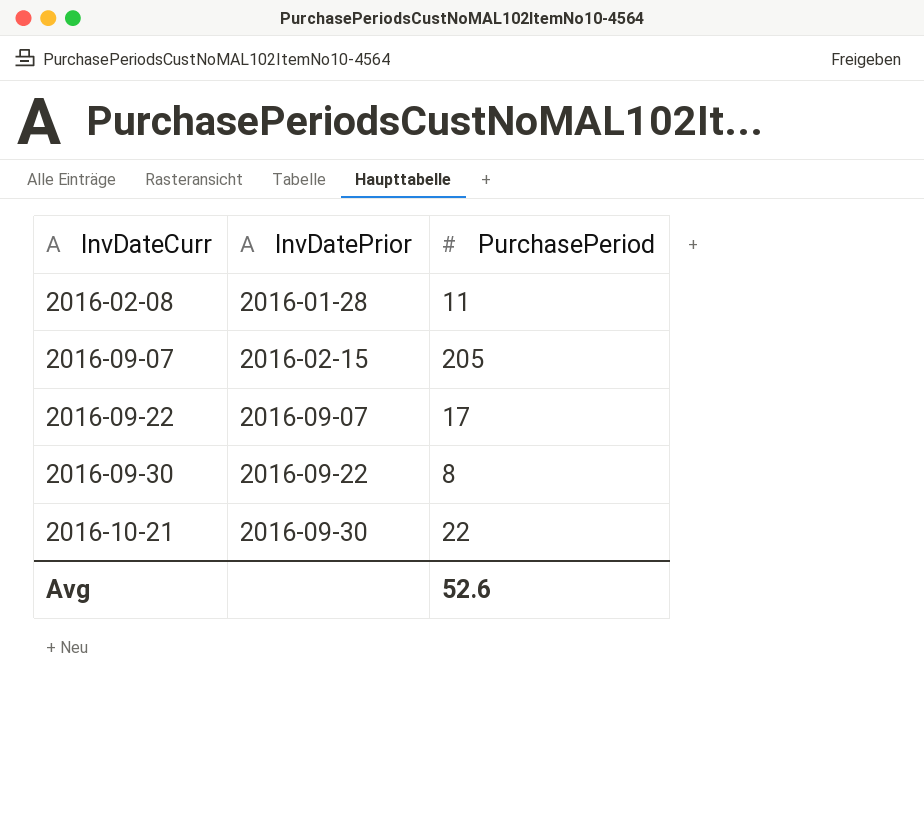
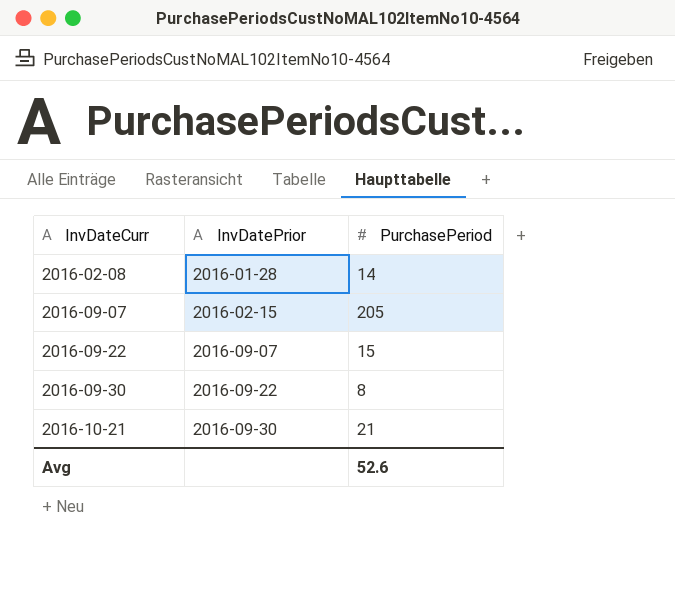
2016-02-08 | PurchasePeriod: 11 -> 14
2016-09-22 | PurchasePeriod: 17 -> 15
2016-10-21 | PurchasePeriod: 22 -> 21

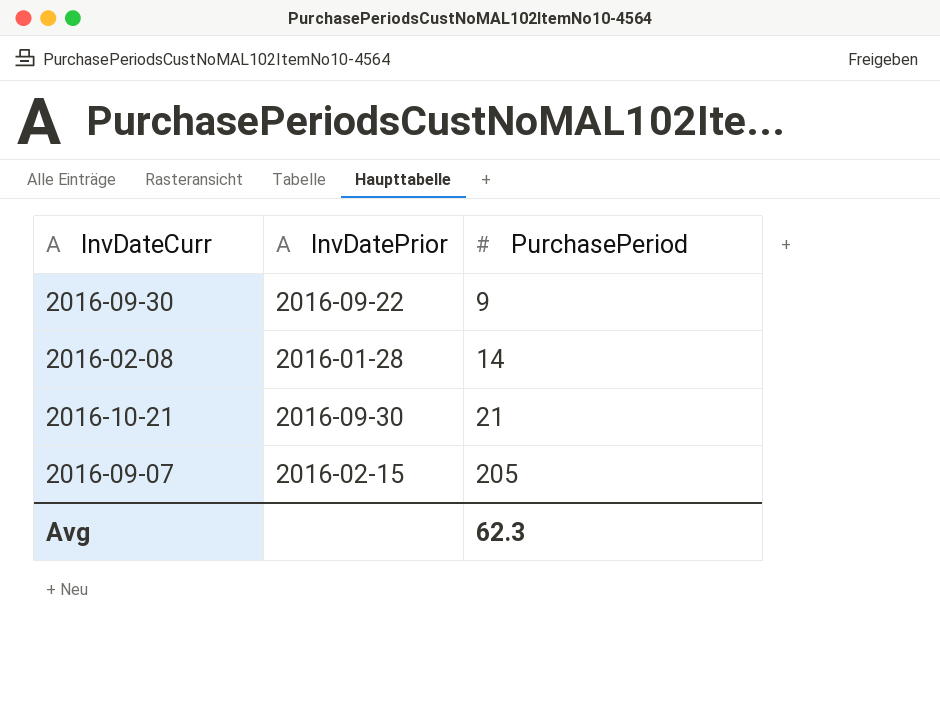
row order: InvDateCurr ascending -> PurchasePeriod ascending
row 2016-09-22: 2016-09-07 | 15 -> none
2016-09-30 | PurchasePeriod: 8 -> 9
Avg | PurchasePeriod: 52.6 -> 62.3

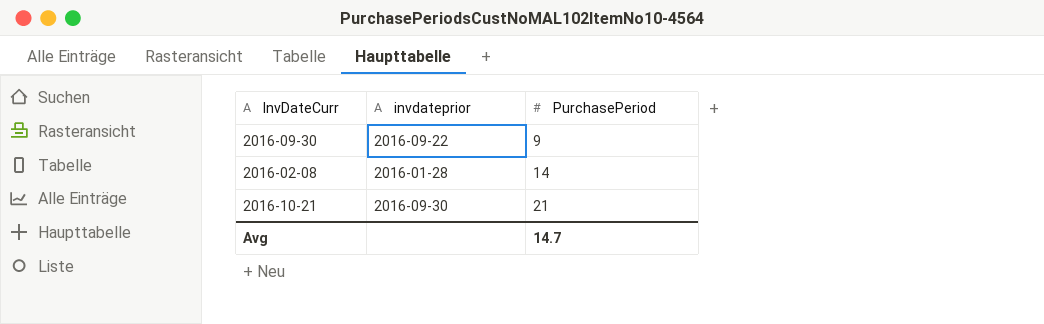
column name: InvDatePrior -> invdateprior
row 2016-09-07: 2016-02-15 | 205 -> none
Avg | PurchasePeriod: 62.3 -> 14.7

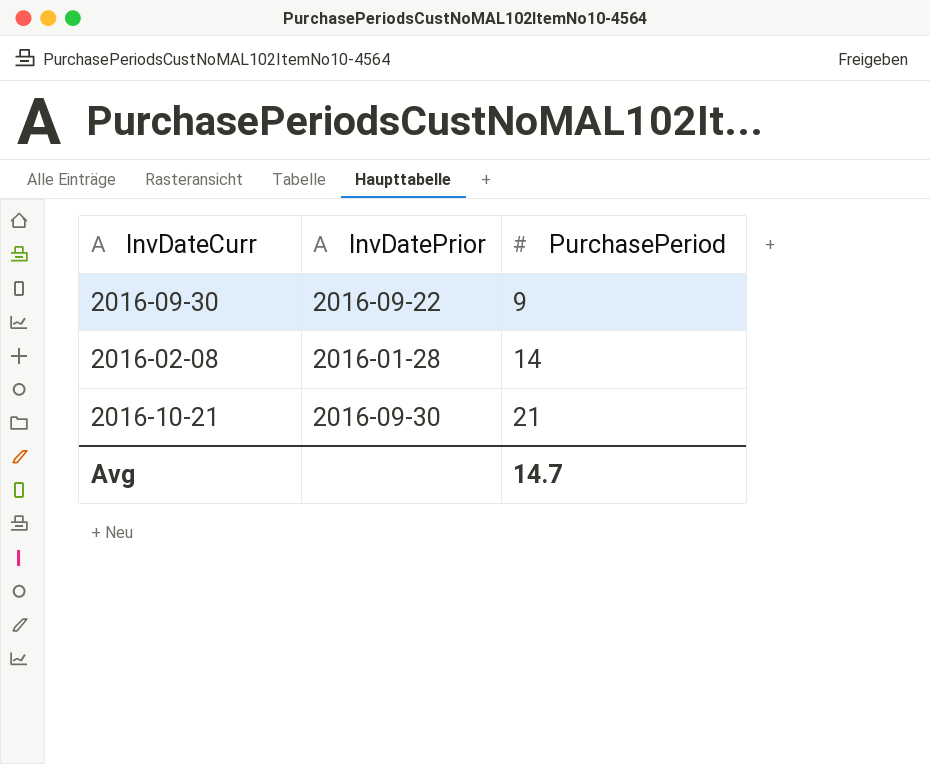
column name: invdateprior -> InvDatePrior

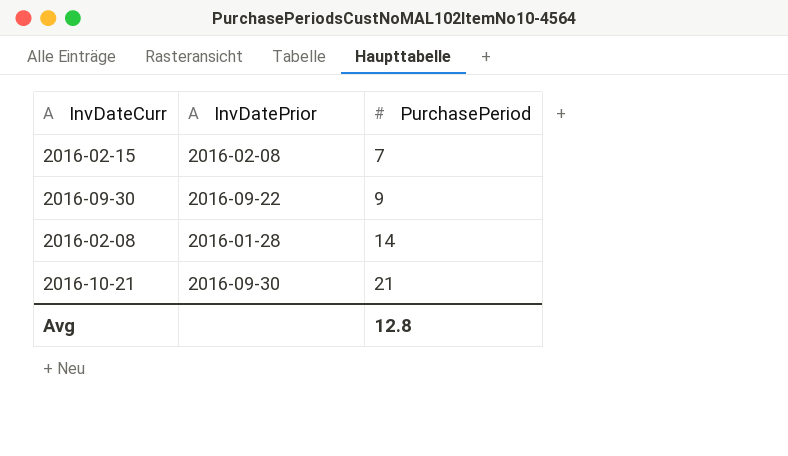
row 2016-02-15: none -> 2016-02-08 | 7
Avg | PurchasePeriod: 14.7 -> 12.8

